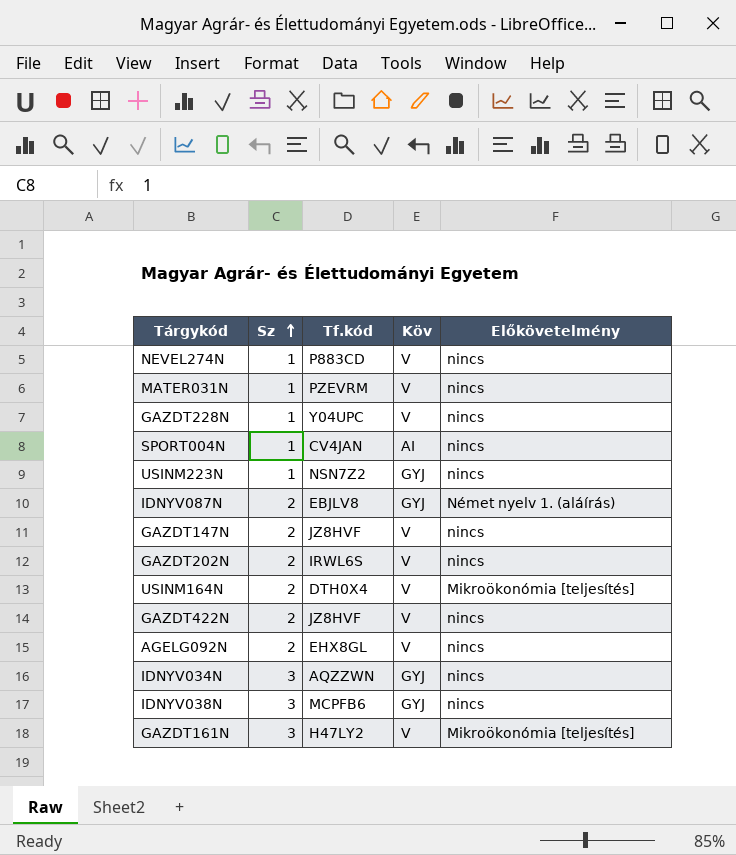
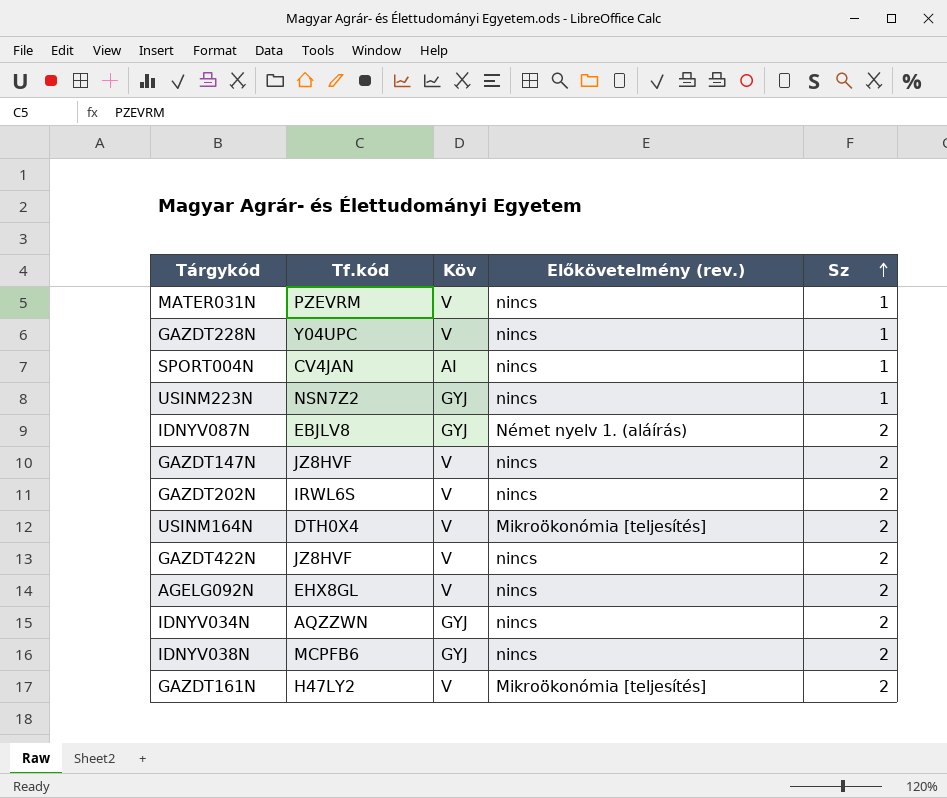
column name: Előkövetelmény -> Előkövetelmény (rev.)
column Sz | position: 2 -> 5
row NEVEL274N: 1 | P883CD | V | nincs -> none
IDNYV034N | Sz: 3 -> 2
IDNYV038N | Sz: 3 -> 2
GAZDT161N | Sz: 3 -> 2

